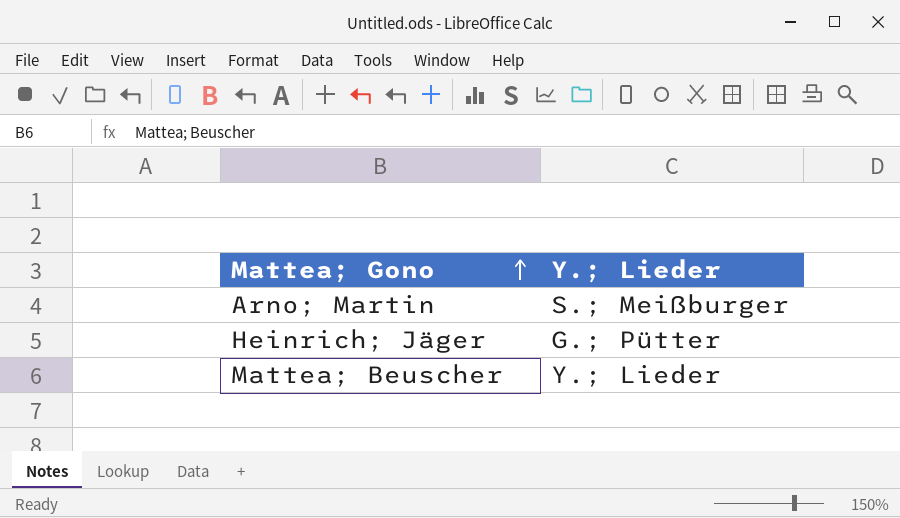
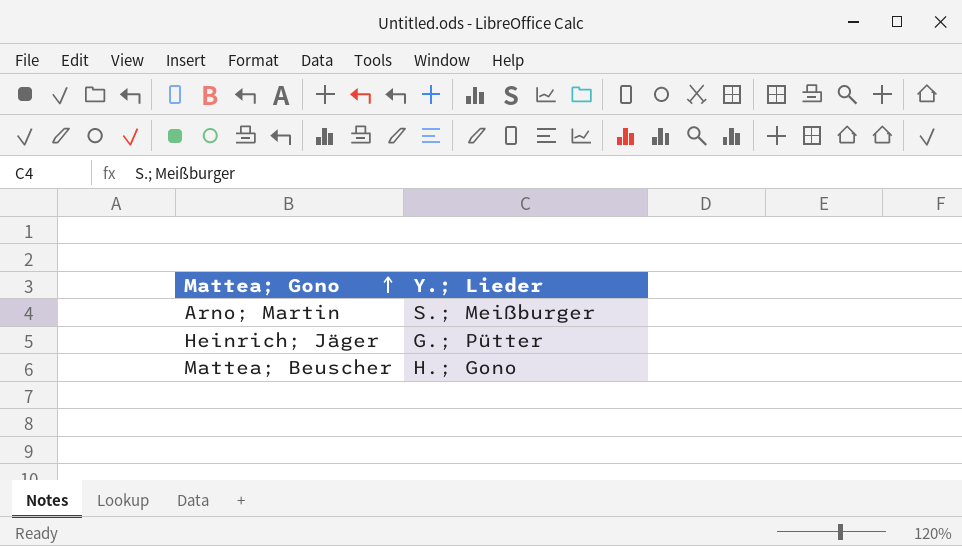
Mattea; Beuscher | Y.; Lieder: Y.; Lieder -> H.; Gono

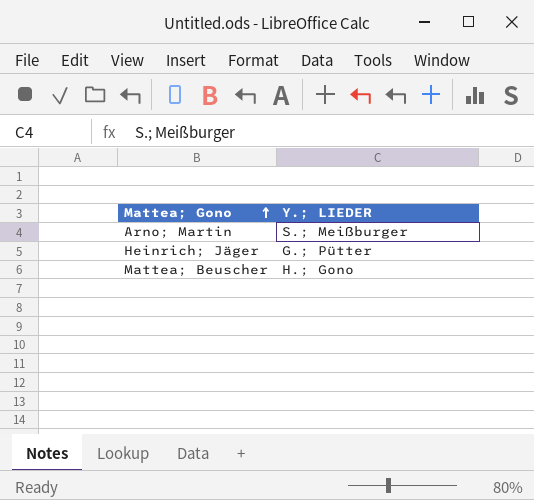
column name: Y.; Lieder -> Y.; LIEDER

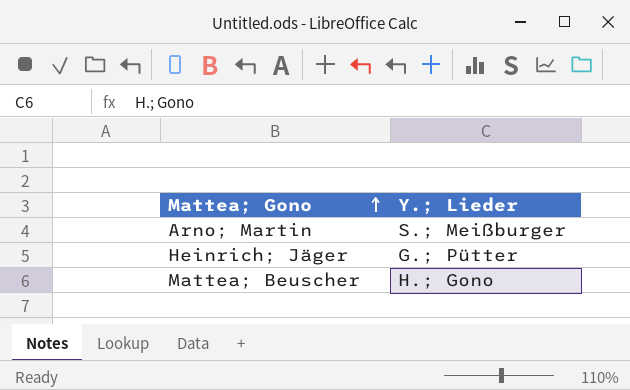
column name: Y.; LIEDER -> Y.; Lieder

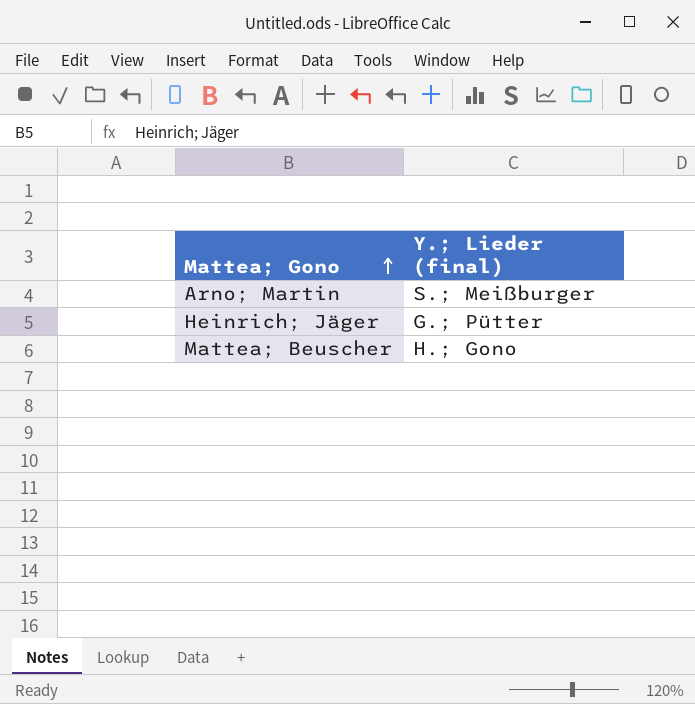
column name: Y.; Lieder -> Y.; Lieder (final)

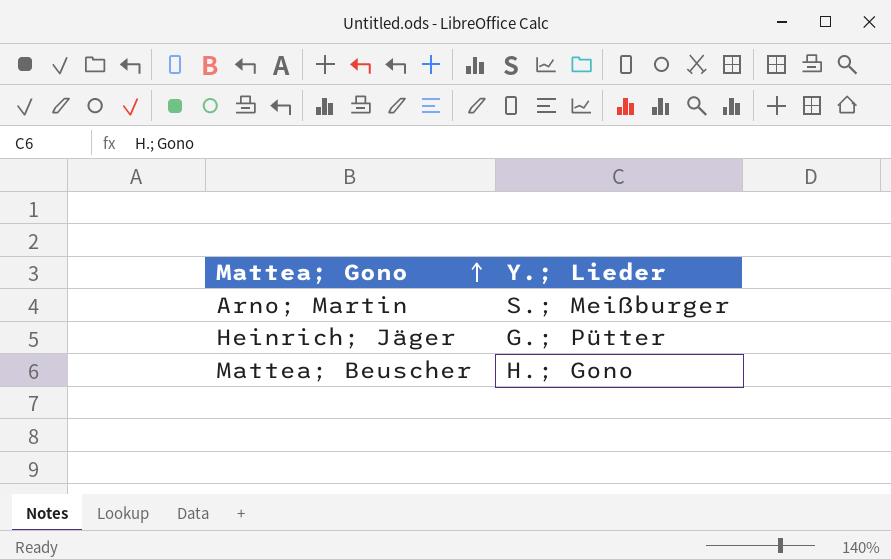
column name: Y.; Lieder (final) -> Y.; Lieder

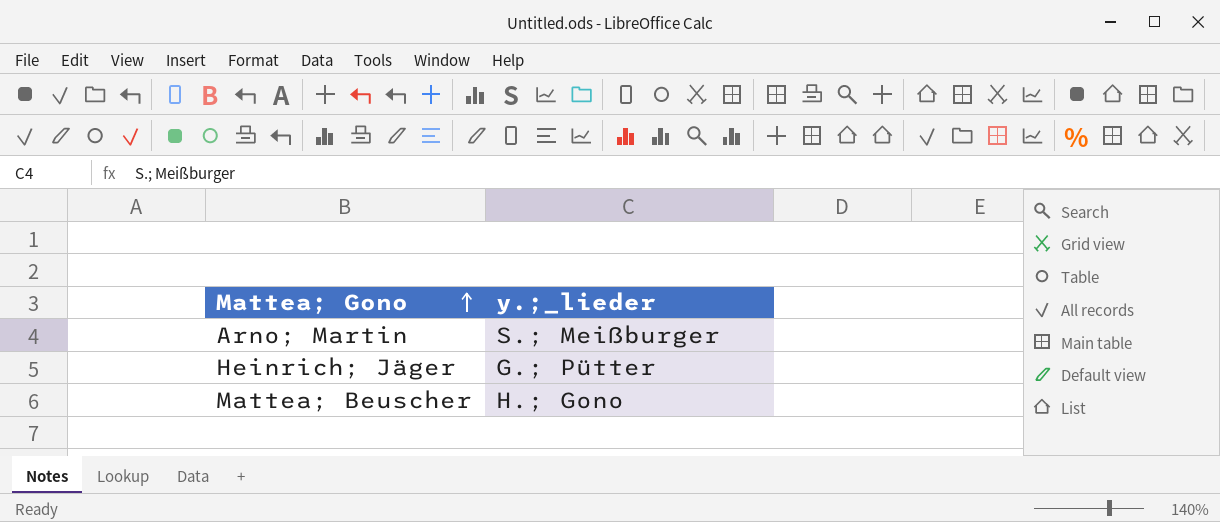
column name: Y.; Lieder -> y.;_lieder

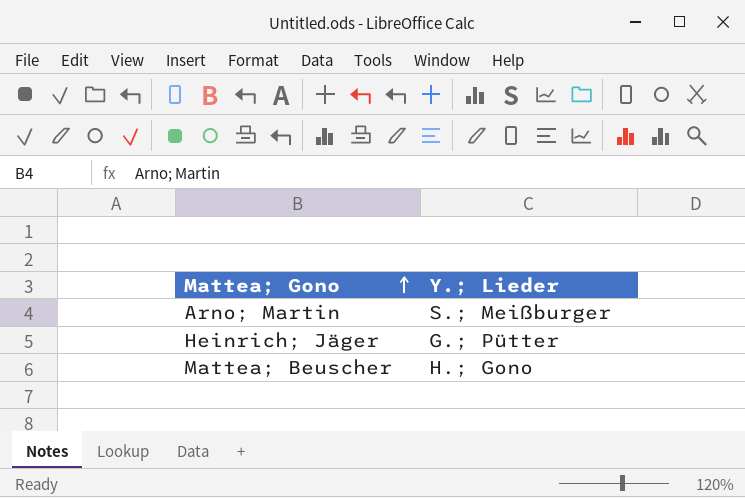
column name: y.;_lieder -> Y.; Lieder

